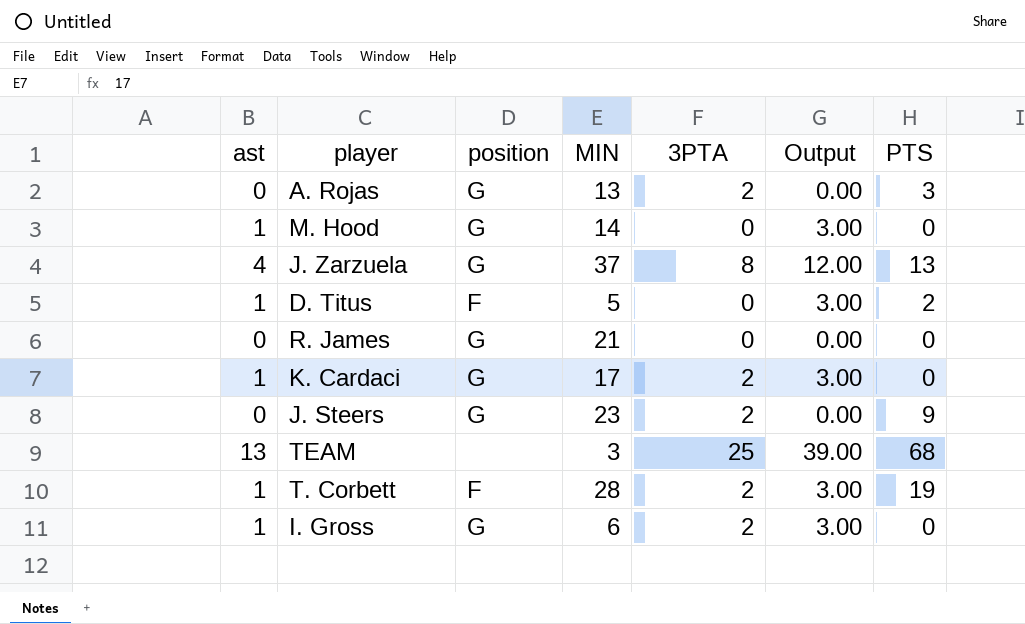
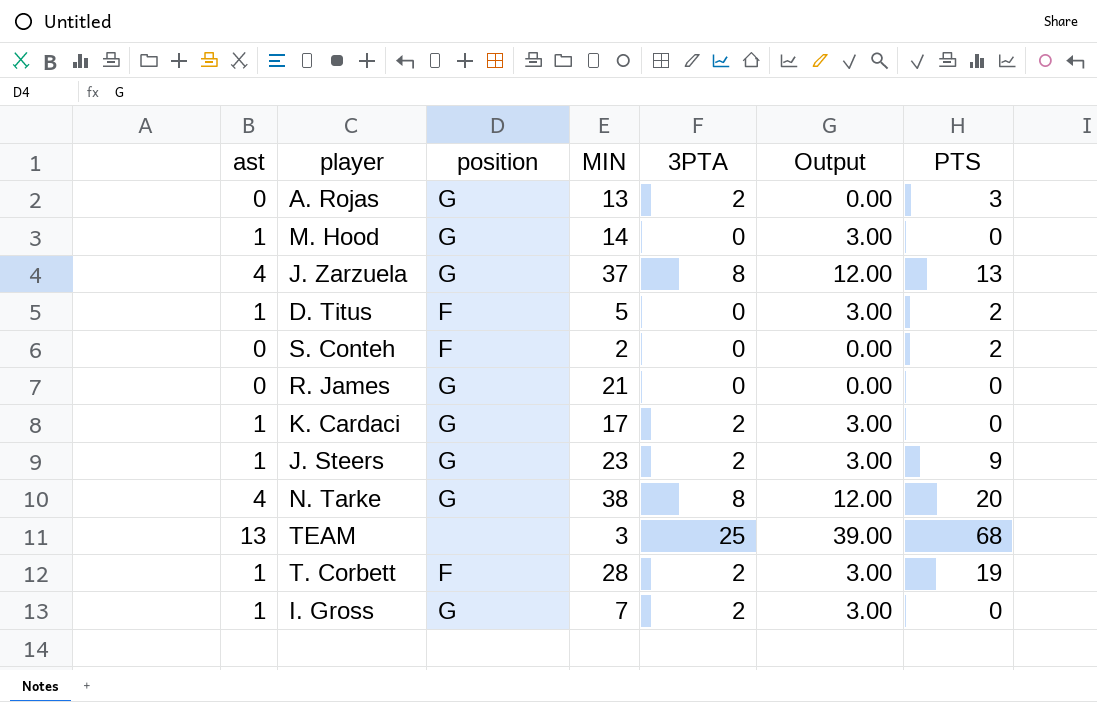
row S. Conteh: none -> 0 | F | 2 | 0 | 0.00 | 2
J. Steers | ast: 0 -> 1
J. Steers | Output: 0.00 -> 3.00
row N. Tarke: none -> 4 | G | 38 | 8 | 12.00 | 20
I. Gross | MIN: 6 -> 7

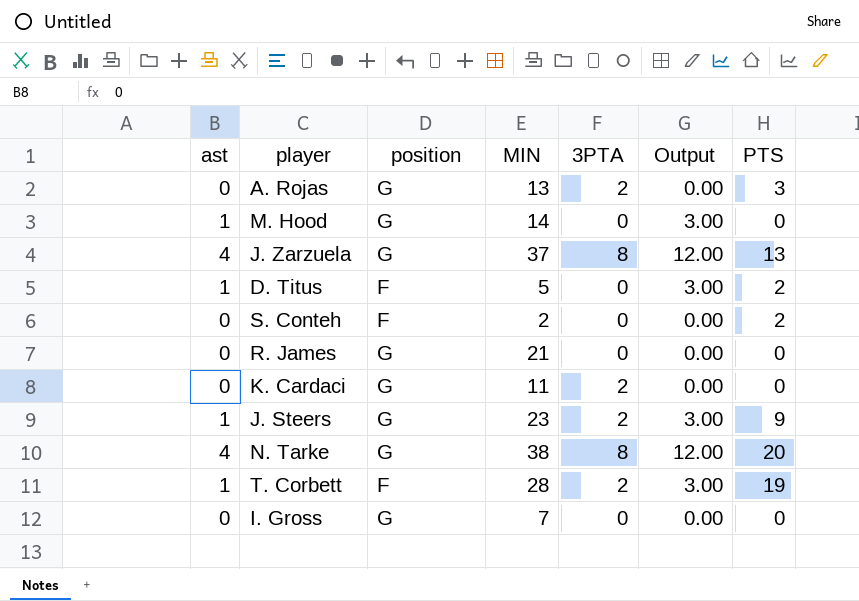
row TEAM: 13 | none | 3 | 25 | 39.00 | 68 -> none
K. Cardaci | ast: 1 -> 0
K. Cardaci | MIN: 17 -> 11
K. Cardaci | Output: 3.00 -> 0.00
I. Gross | ast: 1 -> 0
I. Gross | 3PTA: 2 -> 0
I. Gross | Output: 3.00 -> 0.00

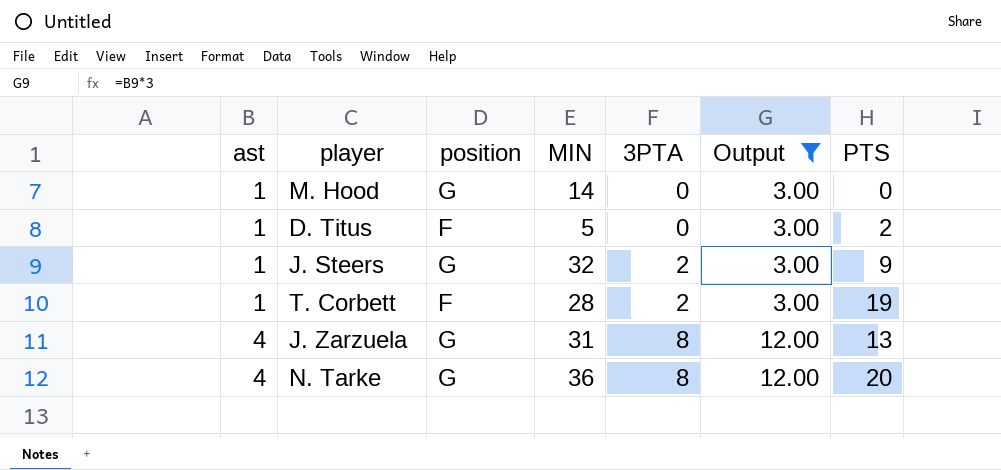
filter: none -> Output != 0.00
row order: none -> ast ascending
J. Steers | MIN: 23 -> 32
J. Zarzuela | MIN: 37 -> 31
N. Tarke | MIN: 38 -> 36

